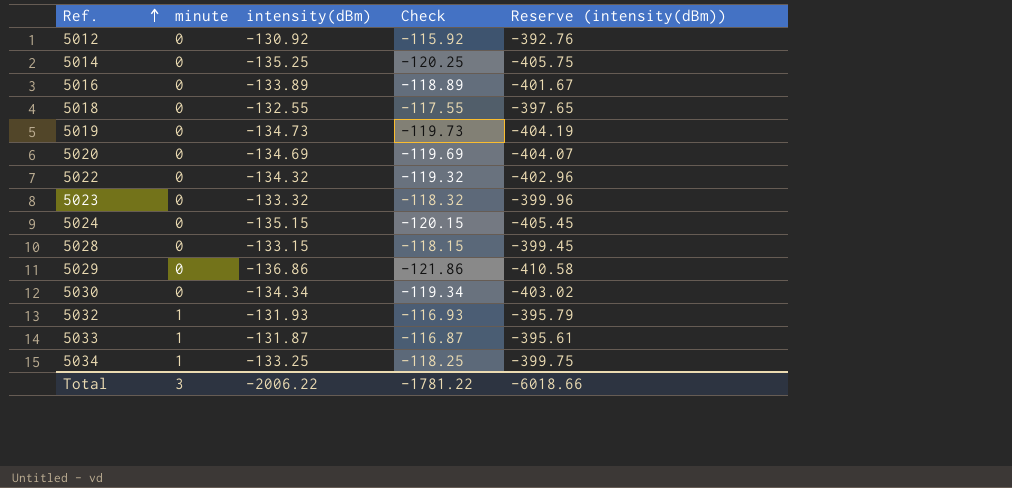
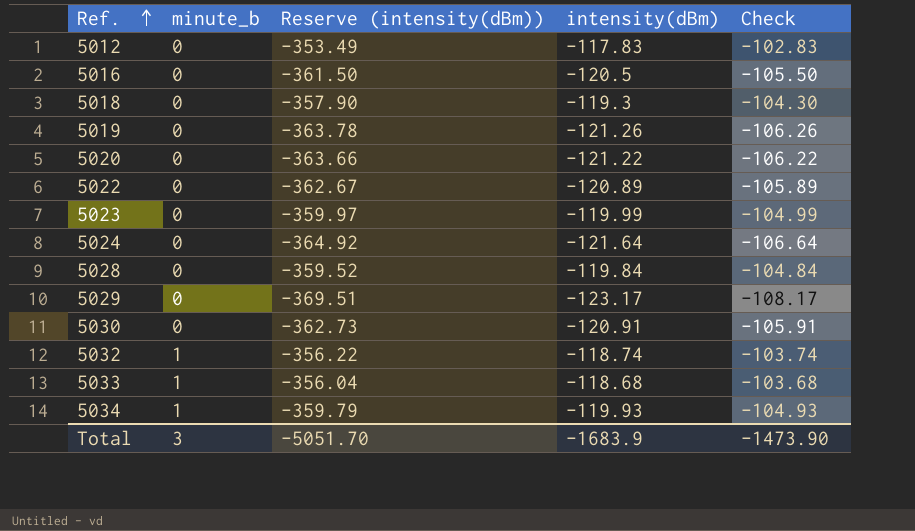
column name: minute -> minute_b
column Reserve (intensity(dBm)) | position: 5 -> 3
row 5014: 0 | -135.25 | -120.25 | -405.75 -> none
5012 | Reserve (intensity(dBm)): -392.76 -> -353.49
5012 | intensity(dBm): -130.92 -> -117.83
5012 | Check: -115.92 -> -102.83
5016 | Reserve (intensity(dBm)): -401.67 -> -361.50
5016 | intensity(dBm): -133.89 -> -120.5
5016 | Check: -118.89 -> -105.50
5018 | Reserve (intensity(dBm)): -397.65 -> -357.90
5018 | intensity(dBm): -132.55 -> -119.3
5018 | Check: -117.55 -> -104.30
5019 | Reserve (intensity(dBm)): -404.19 -> -363.78
5019 | intensity(dBm): -134.73 -> -121.26
5019 | Check: -119.73 -> -106.26
5020 | Reserve (intensity(dBm)): -404.07 -> -363.66
5020 | intensity(dBm): -134.69 -> -121.22
5020 | Check: -119.69 -> -106.22
5022 | Reserve (intensity(dBm)): -402.96 -> -362.67
5022 | intensity(dBm): -134.32 -> -120.89
5022 | Check: -119.32 -> -105.89
5023 | Reserve (intensity(dBm)): -399.96 -> -359.97
5023 | intensity(dBm): -133.32 -> -119.99
5023 | Check: -118.32 -> -104.99
5024 | Reserve (intensity(dBm)): -405.45 -> -364.92
5024 | intensity(dBm): -135.15 -> -121.64
5024 | Check: -120.15 -> -106.64
5028 | Reserve (intensity(dBm)): -399.45 -> -359.52
5028 | intensity(dBm): -133.15 -> -119.84
5028 | Check: -118.15 -> -104.84
5029 | Reserve (intensity(dBm)): -410.58 -> -369.51
5029 | intensity(dBm): -136.86 -> -123.17
5029 | Check: -121.86 -> -108.17
5030 | Reserve (intensity(dBm)): -403.02 -> -362.73
5030 | intensity(dBm): -134.34 -> -120.91
5030 | Check: -119.34 -> -105.91
5032 | Reserve (intensity(dBm)): -395.79 -> -356.22
5032 | intensity(dBm): -131.93 -> -118.74
5032 | Check: -116.93 -> -103.74
5033 | Reserve (intensity(dBm)): -395.61 -> -356.04
5033 | intensity(dBm): -131.87 -> -118.68
5033 | Check: -116.87 -> -103.68
5034 | Reserve (intensity(dBm)): -399.75 -> -359.79
5034 | intensity(dBm): -133.25 -> -119.93
5034 | Check: -118.25 -> -104.93
Total | Reserve (intensity(dBm)): -6018.66 -> -5051.70
Total | intensity(dBm): -2006.22 -> -1683.9
Total | Check: -1781.22 -> -1473.90

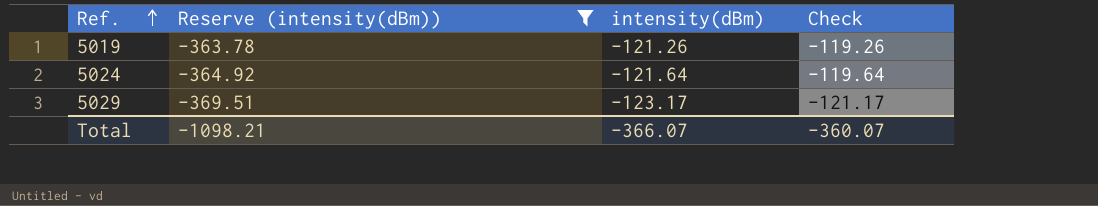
filter: none -> Reserve (intensity(dBm)) <= -363.78
column minute_b | position: 2 -> none
column Check | formula: [intensity(dBm)] + 15 -> [intensity(dBm)] + 2
Total | Reserve (intensity(dBm)): -5051.70 -> -1098.21
Total | intensity(dBm): -1683.9 -> -366.07
Total | Check: -1473.90 -> -360.07

